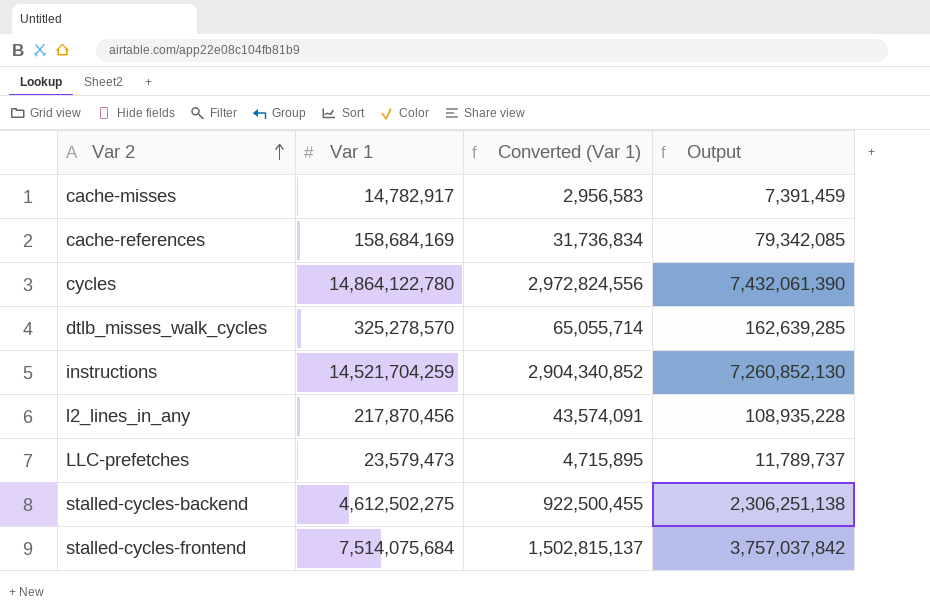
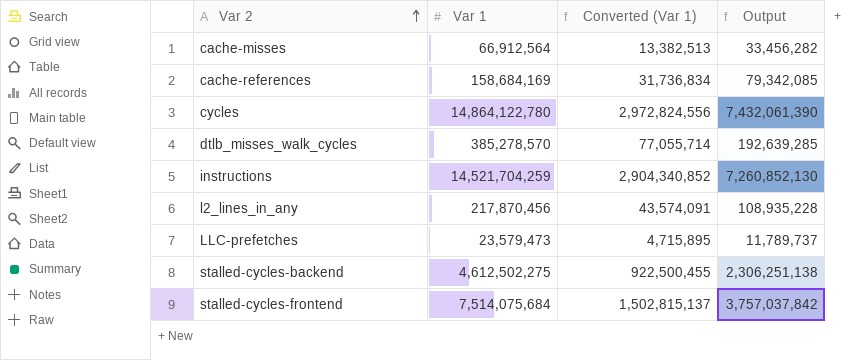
cache-misses | Var 1: 14,782,917 -> 66,912,564
cache-misses | Converted (Var 1): 2,956,583 -> 13,382,513
cache-misses | Output: 7,391,459 -> 33,456,282
dtlb_misses_walk_cycles | Var 1: 325,278,570 -> 385,278,570
dtlb_misses_walk_cycles | Converted (Var 1): 65,055,714 -> 77,055,714
dtlb_misses_walk_cycles | Output: 162,639,285 -> 192,639,285

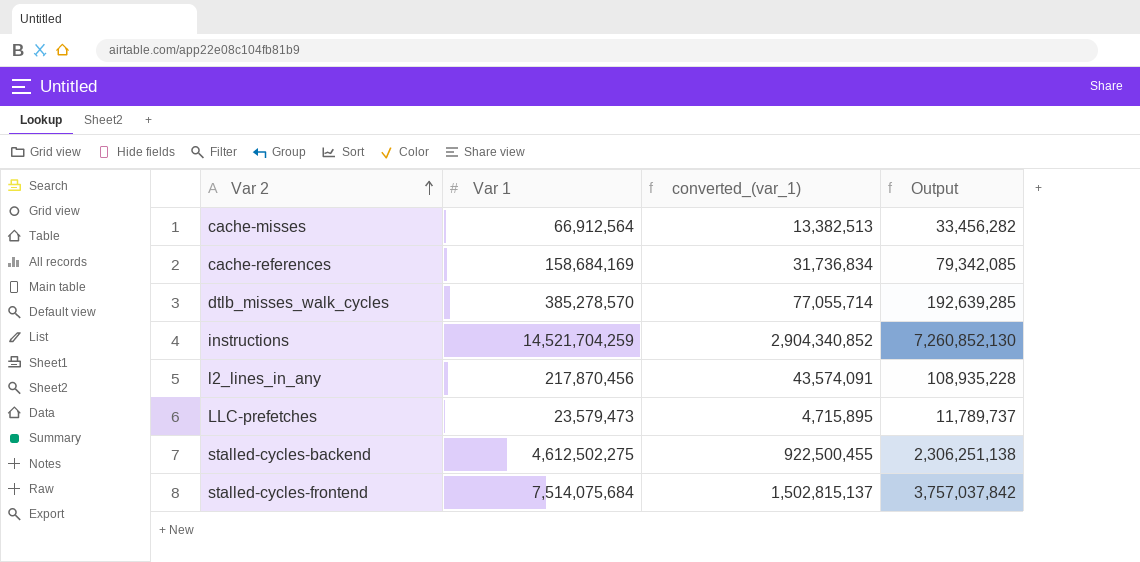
column name: Converted (Var 1) -> converted_(var_1)
row cycles: 14,864,122,780 | 2,972,824,556 | 7,432,061,390 -> none

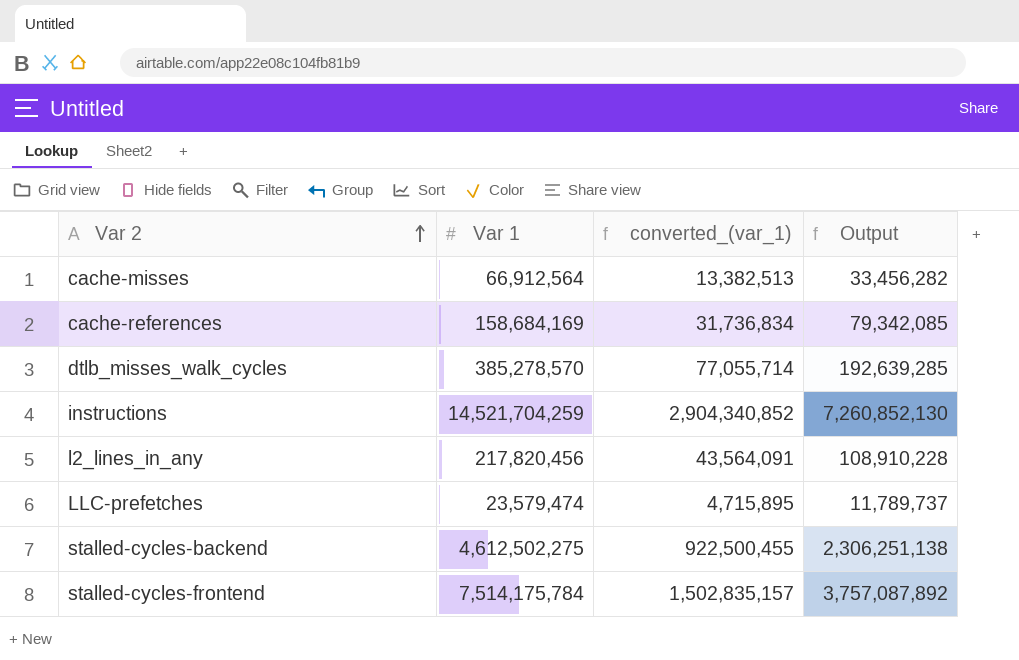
l2_lines_in_any | Var 1: 217,870,456 -> 217,820,456
l2_lines_in_any | converted_(var_1): 43,574,091 -> 43,564,091
l2_lines_in_any | Output: 108,935,228 -> 108,910,228
LLC-prefetches | Var 1: 23,579,473 -> 23,579,474
stalled-cycles-frontend | Var 1: 7,514,075,684 -> 7,514,175,784
stalled-cycles-frontend | converted_(var_1): 1,502,815,137 -> 1,502,835,157
stalled-cycles-frontend | Output: 3,757,037,842 -> 3,757,087,892

